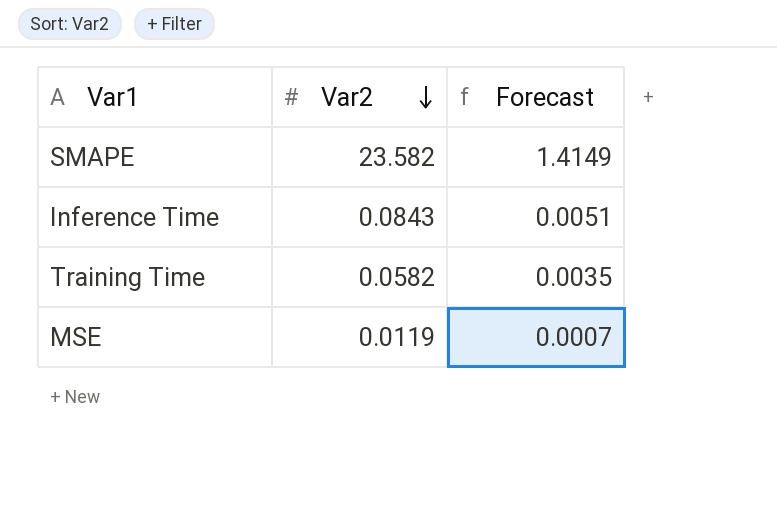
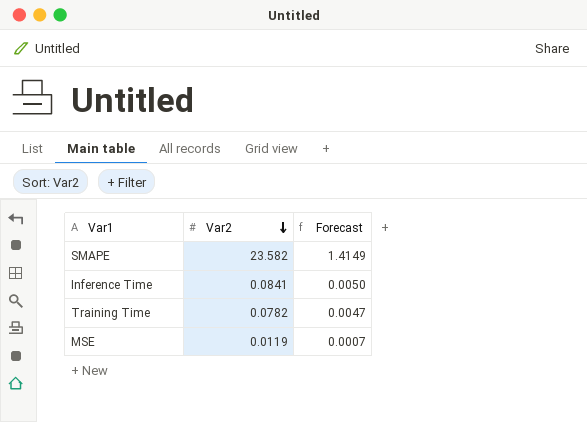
Inference Time | Var2: 0.0843 -> 0.0841
Inference Time | Forecast: 0.0051 -> 0.0050
Training Time | Var2: 0.0582 -> 0.0782
Training Time | Forecast: 0.0035 -> 0.0047

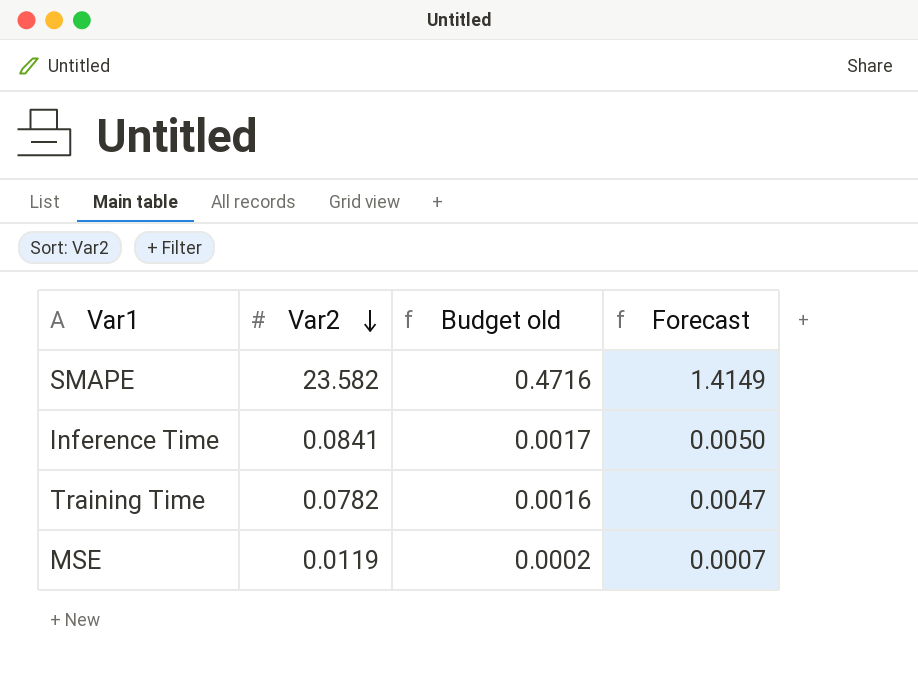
column Budget old | formula: none -> [Var2] * 0.02

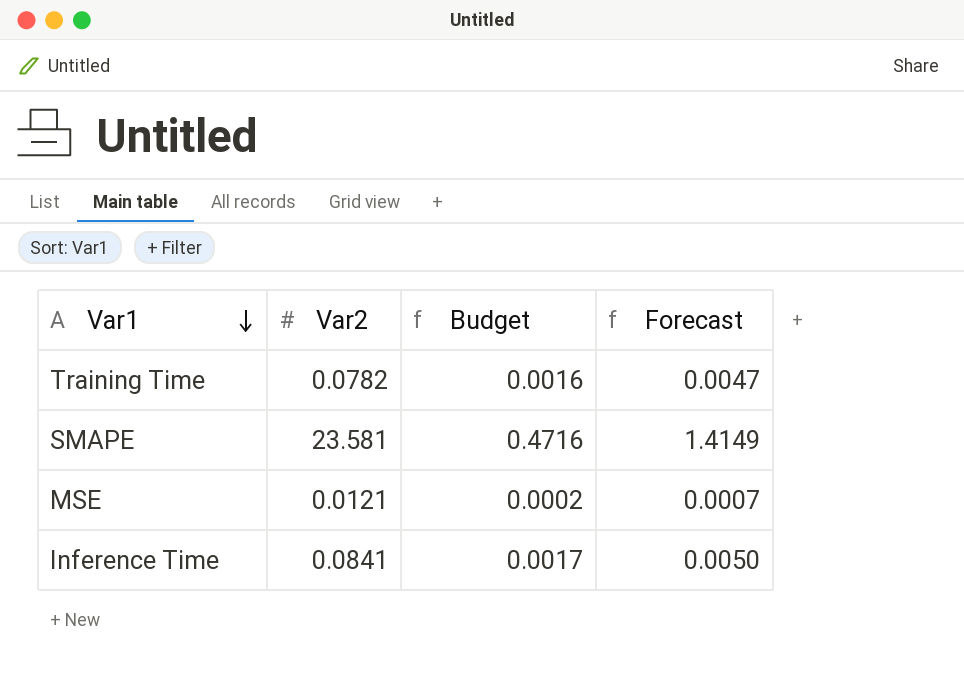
row order: Var2 descending -> Var1 descending
column name: Budget old -> Budget
SMAPE | Var2: 23.582 -> 23.581
MSE | Var2: 0.0119 -> 0.0121

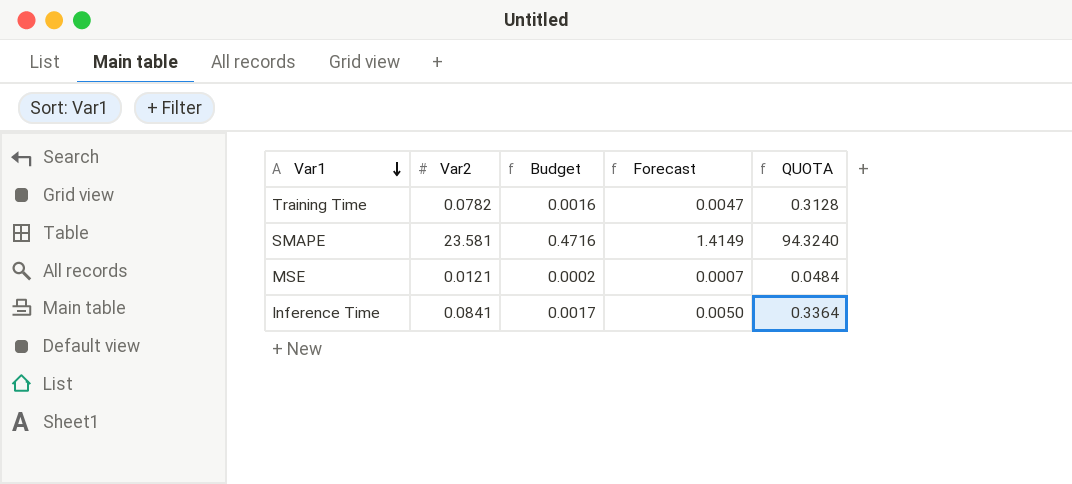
column QUOTA | formula: none -> [Var2] * 4

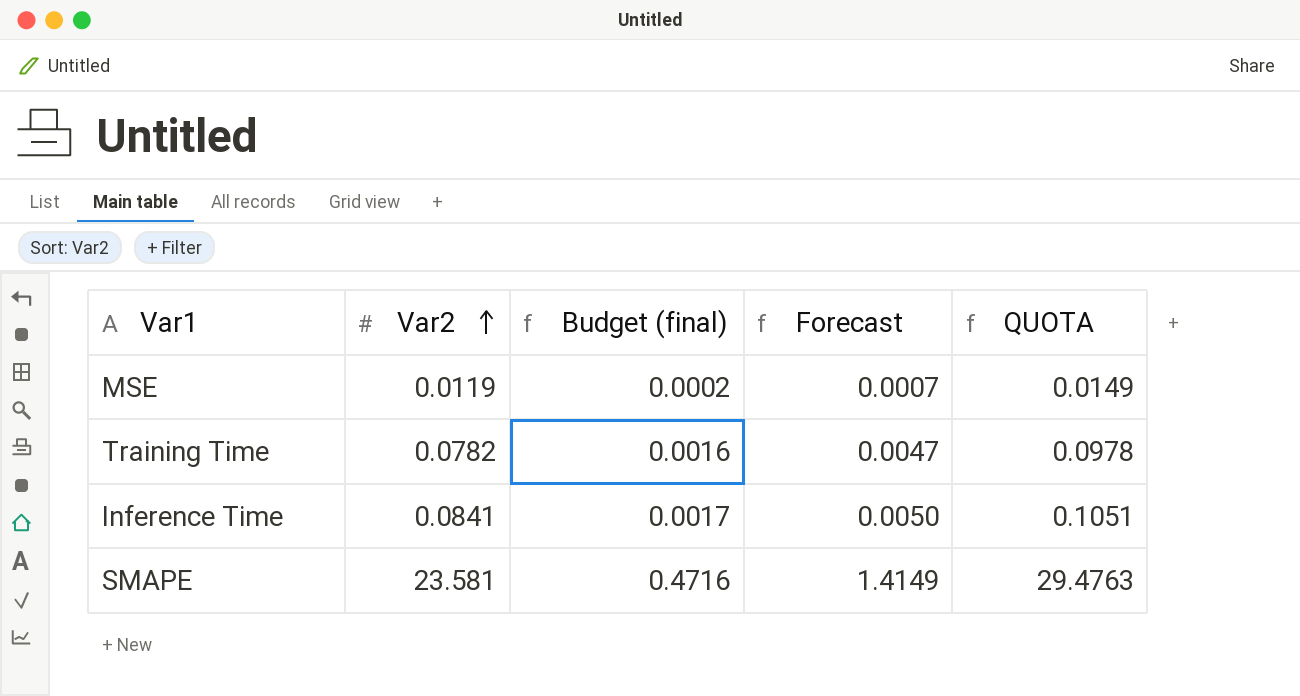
row order: Var1 descending -> Var2 ascending
column name: Budget -> Budget (final)
column QUOTA | formula: [Var2] * 4 -> [Var2] * 1.25
MSE | Var2: 0.0121 -> 0.0119

